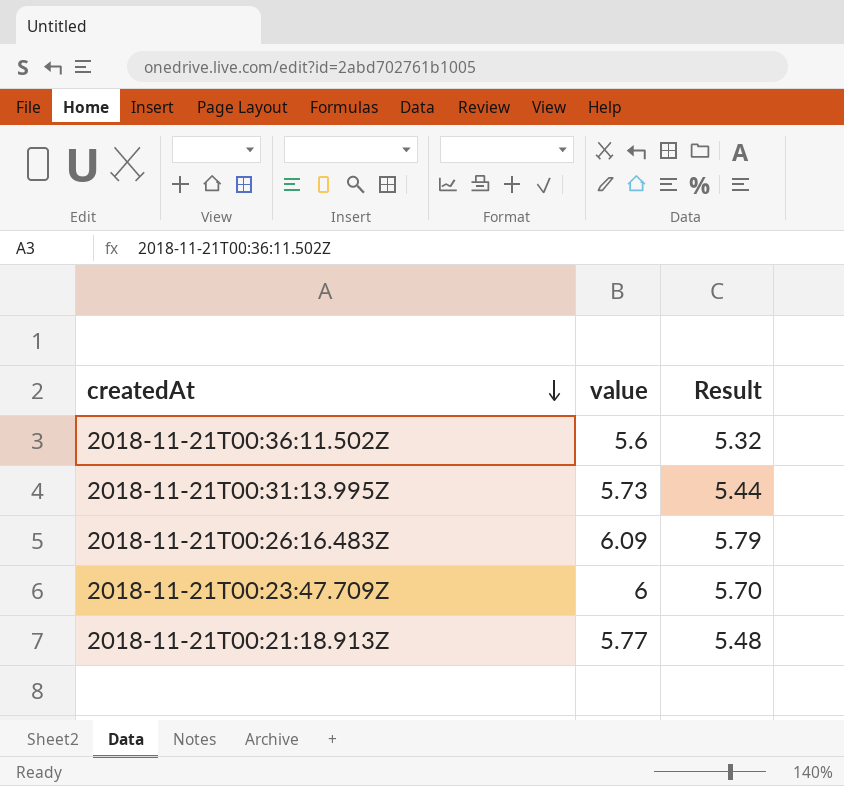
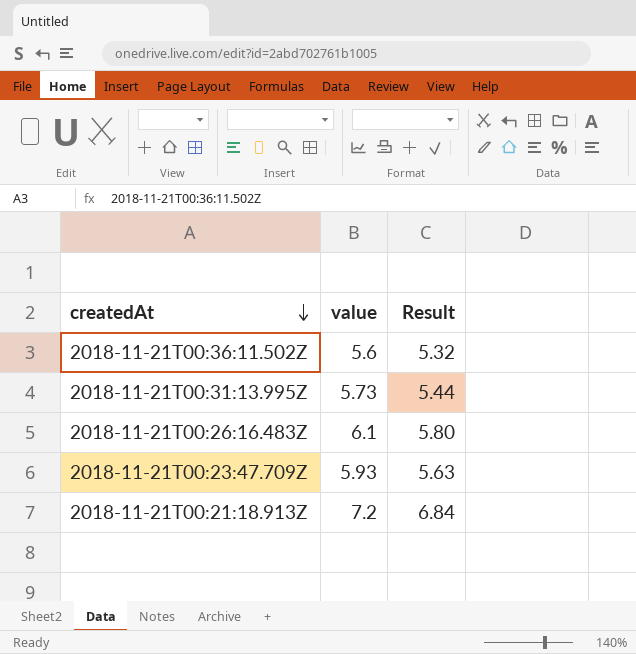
2018-11-21T00:26:16.483Z | value: 6.09 -> 6.1
2018-11-21T00:26:16.483Z | Result: 5.79 -> 5.80
2018-11-21T00:23:47.709Z | value: 6 -> 5.93
2018-11-21T00:23:47.709Z | Result: 5.70 -> 5.63
2018-11-21T00:21:18.913Z | value: 5.77 -> 7.2
2018-11-21T00:21:18.913Z | Result: 5.48 -> 6.84

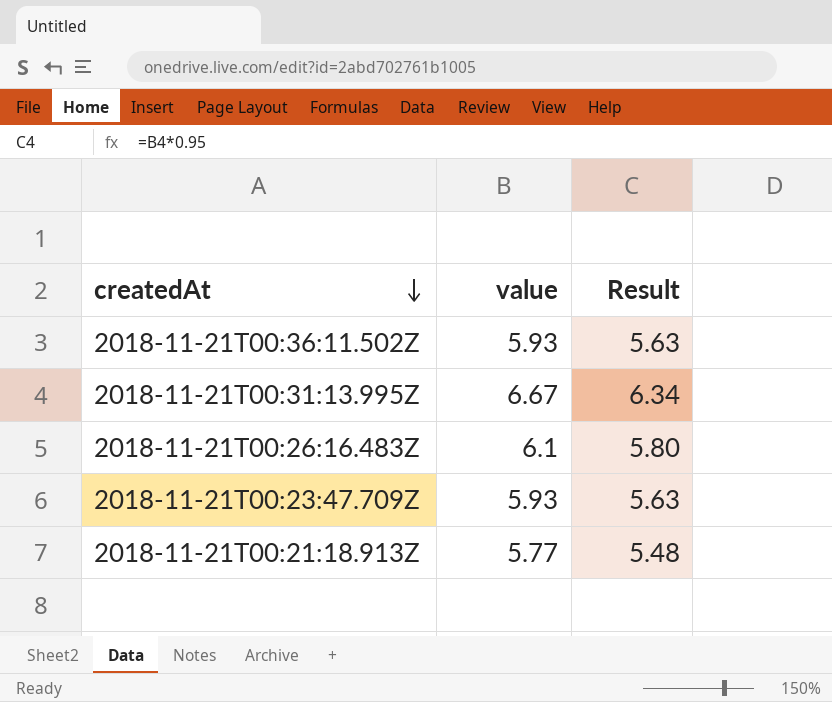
2018-11-21T00:36:11.502Z | value: 5.6 -> 5.93
2018-11-21T00:36:11.502Z | Result: 5.32 -> 5.63
2018-11-21T00:31:13.995Z | value: 5.73 -> 6.67
2018-11-21T00:31:13.995Z | Result: 5.44 -> 6.34
2018-11-21T00:21:18.913Z | value: 7.2 -> 5.77
2018-11-21T00:21:18.913Z | Result: 6.84 -> 5.48

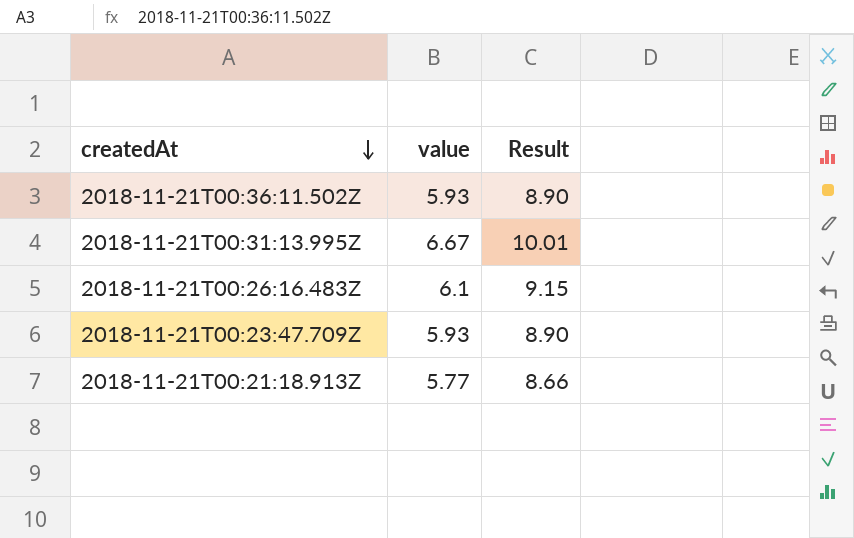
column Result | formula: [value] * 0.95 -> [value] * 1.5

